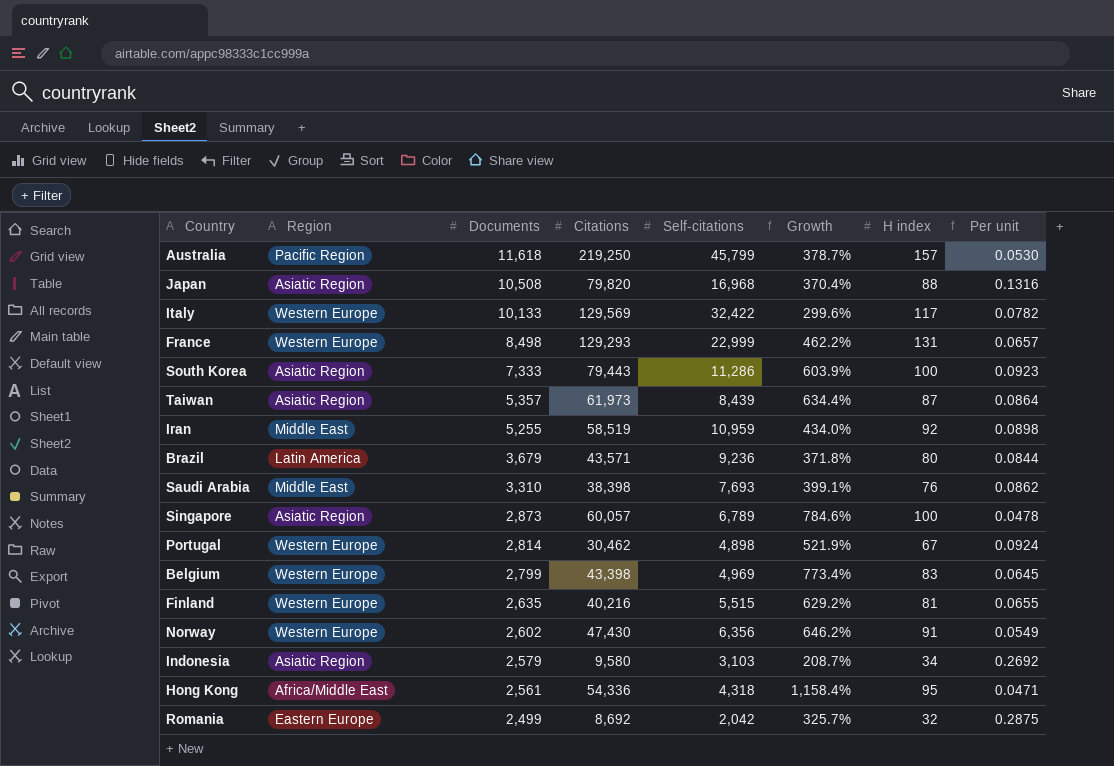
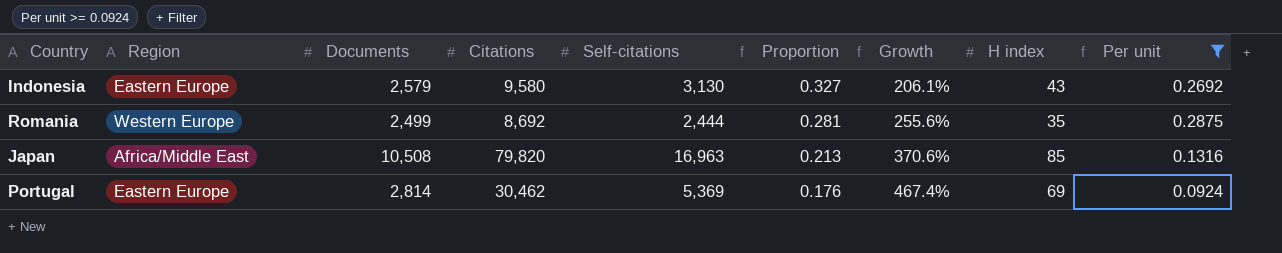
filter: none -> Per unit >= 0.0924
row order: Documents descending -> Proportion descending
column Proportion | formula: none -> [Self-citations] / [Citations]
Indonesia | Region: Asiatic Region -> Eastern Europe
Indonesia | Self-citations: 3,103 -> 3,130
Indonesia | Growth: 208.7% -> 206.1%
Indonesia | H index: 34 -> 43
Romania | Region: Eastern Europe -> Western Europe
Romania | Self-citations: 2,042 -> 2,444
Romania | Growth: 325.7% -> 255.6%
Romania | H index: 32 -> 35
Japan | Region: Asiatic Region -> Africa/Middle East
Japan | Self-citations: 16,968 -> 16,963
Japan | Growth: 370.4% -> 370.6%
Japan | H index: 88 -> 85
Portugal | Region: Western Europe -> Eastern Europe
Portugal | Self-citations: 4,898 -> 5,369
Portugal | Growth: 521.9% -> 467.4%
Portugal | H index: 67 -> 69

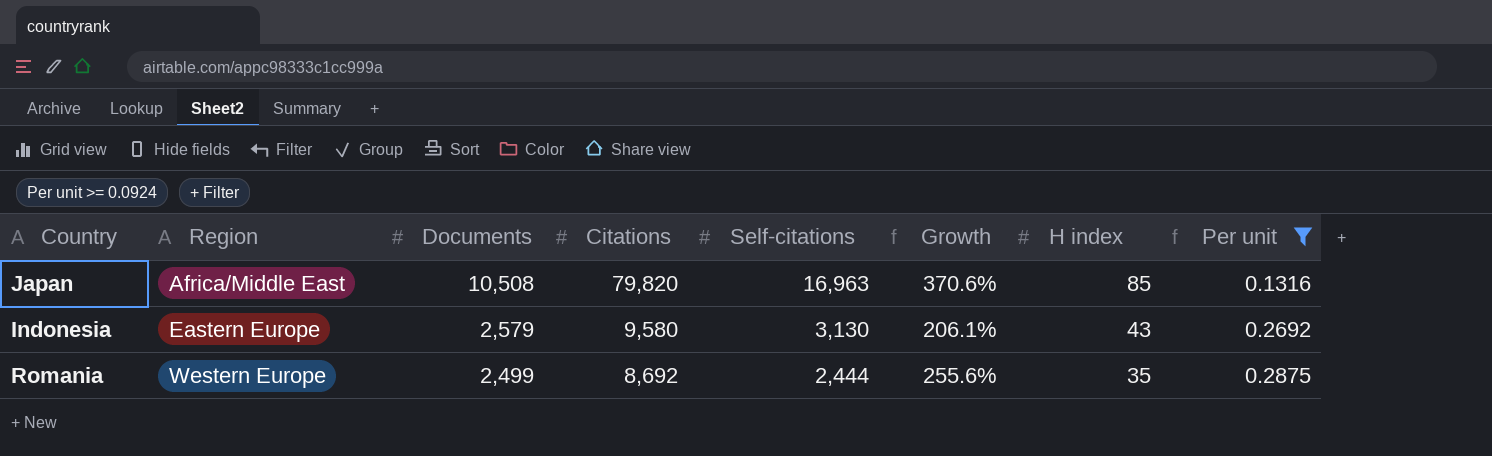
row order: Proportion descending -> Region ascending
column Proportion | formula: [Self-citations] / [Citations] -> none
row Portugal: Eastern Europe | 2,814 | 30,462 | 5,369 | 0.176 | 467.4% | 69 | 0.0924 -> none

